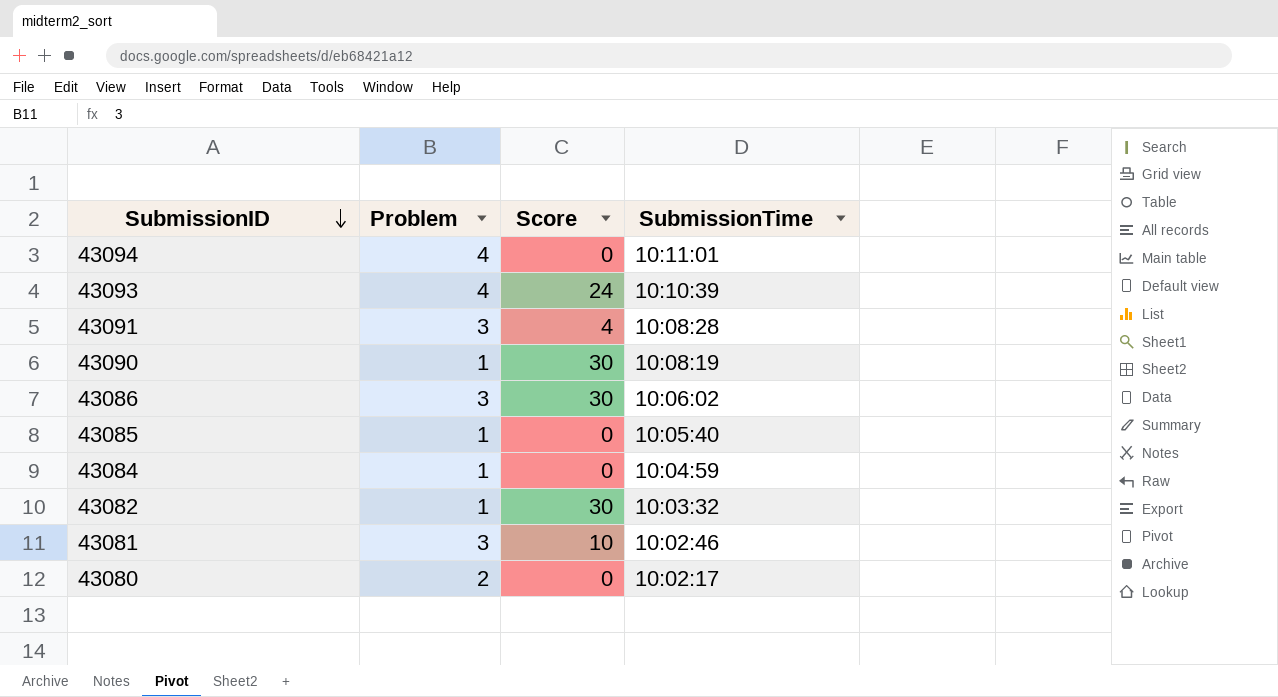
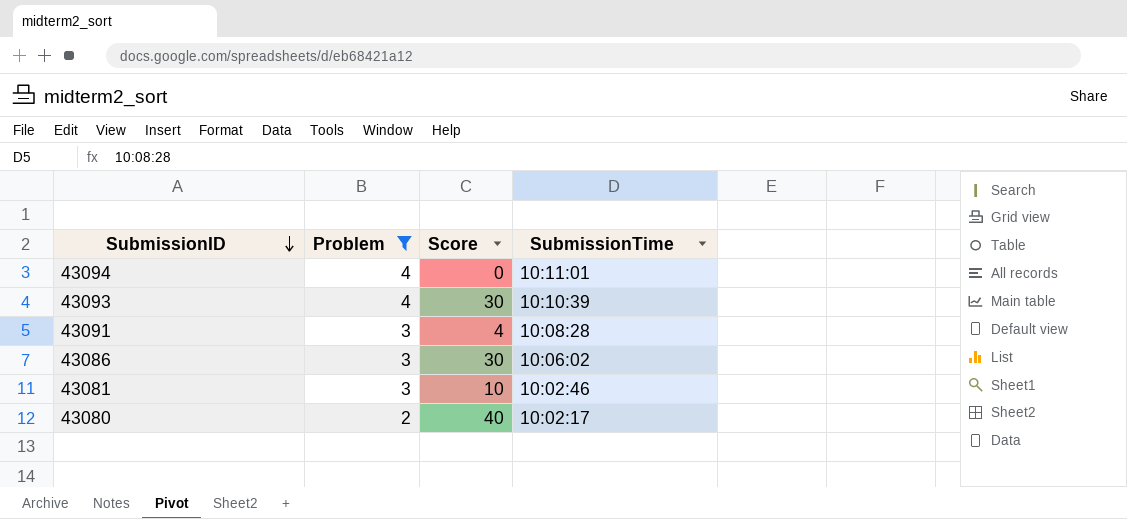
filter: none -> Problem != 1
43093 | Score: 24 -> 30
43080 | Score: 0 -> 40

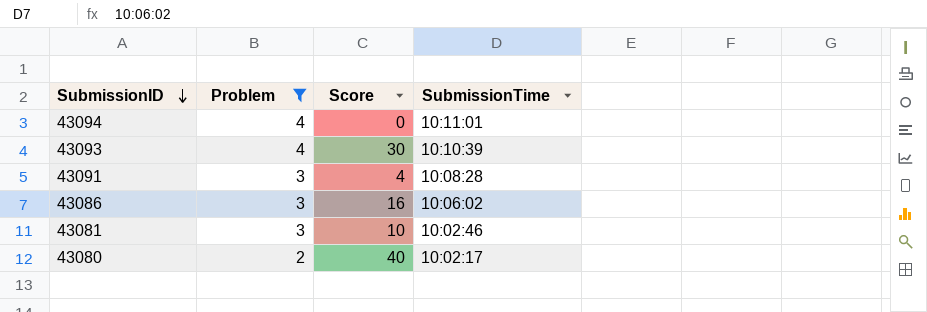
43086 | Score: 30 -> 16

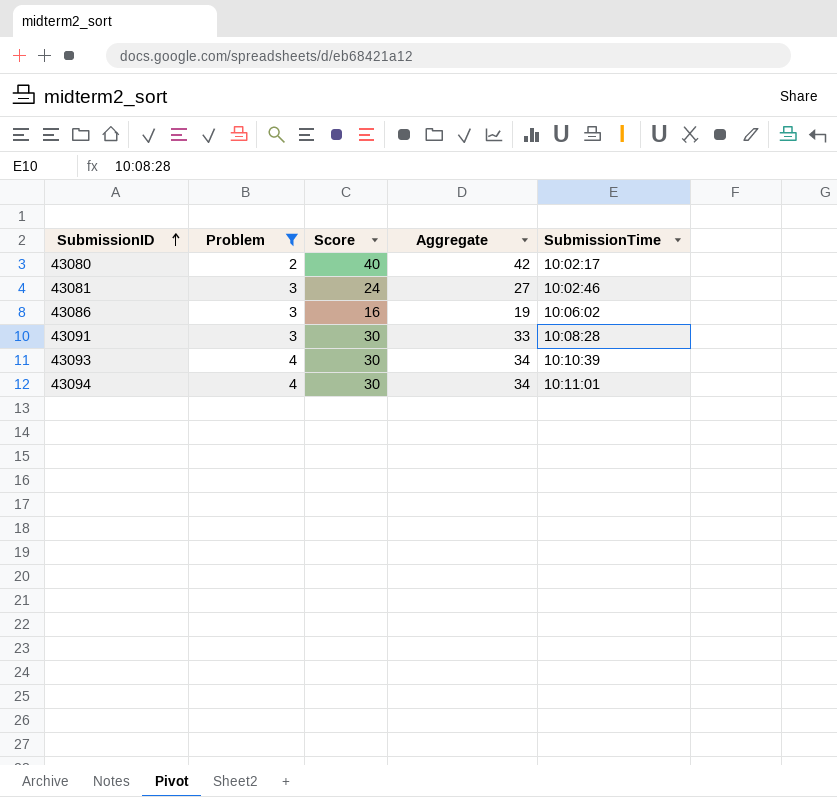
row order: SubmissionID descending -> SubmissionID ascending
column Aggregate | formula: none -> [Problem] + [Score]
43081 | Score: 10 -> 24
43091 | Score: 4 -> 30
43094 | Score: 0 -> 30

